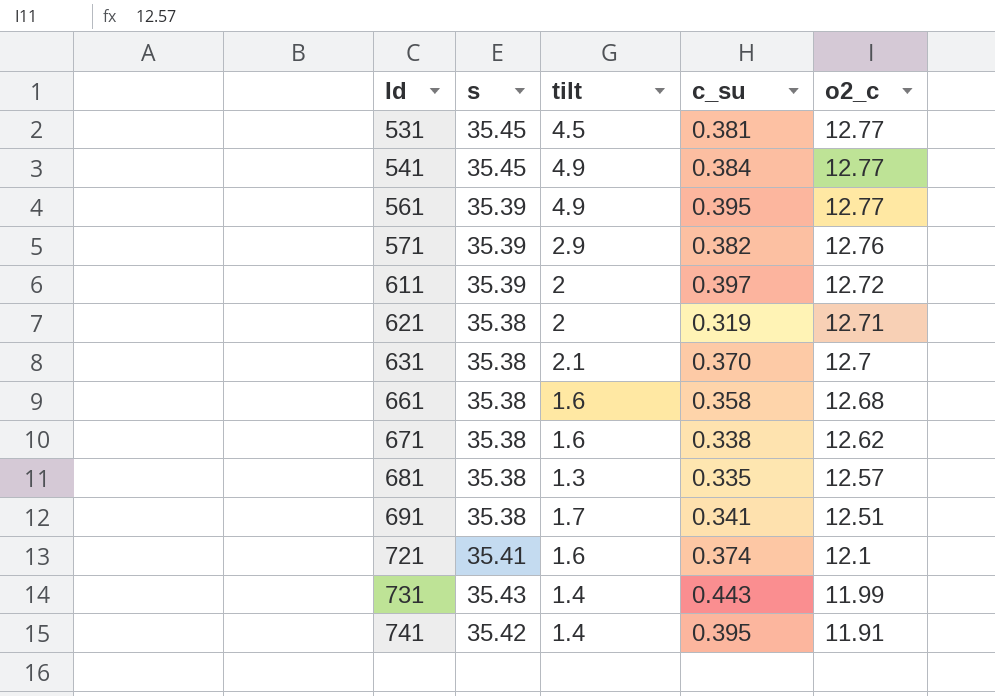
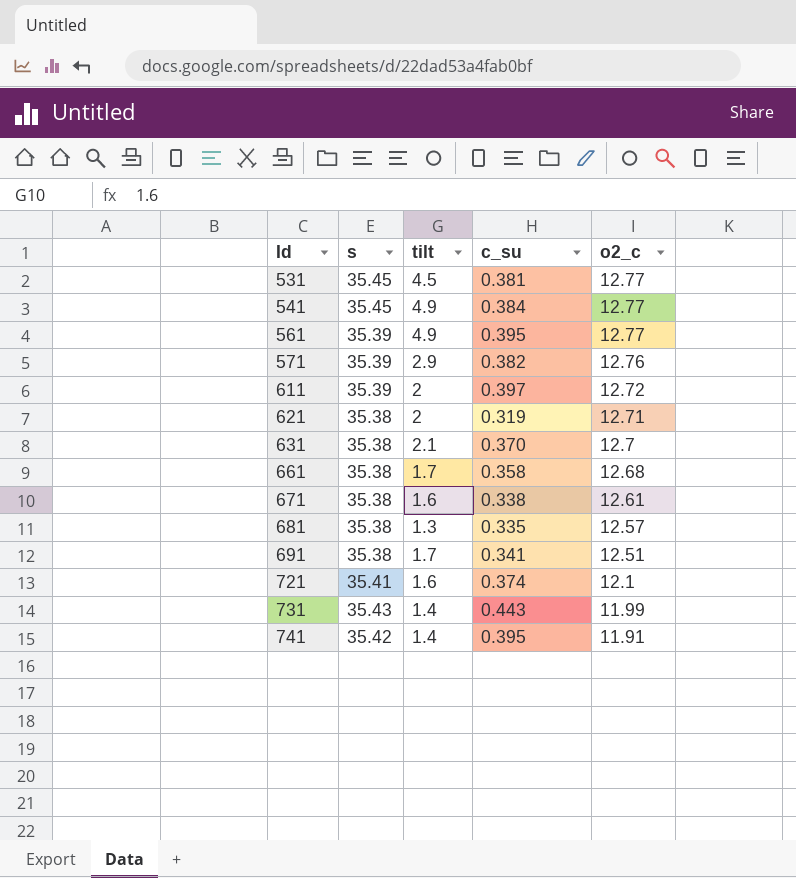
661 | tilt: 1.6 -> 1.7
671 | o2_c: 12.62 -> 12.61

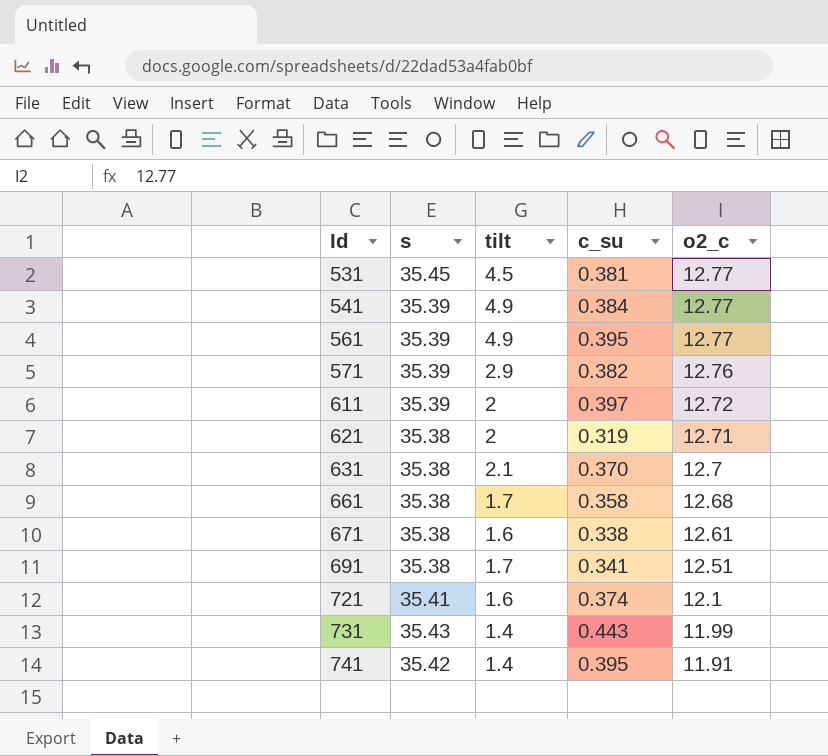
row 681: 35.38 | 1.3 | 0.335 | 12.57 -> none
541 | s: 35.45 -> 35.39

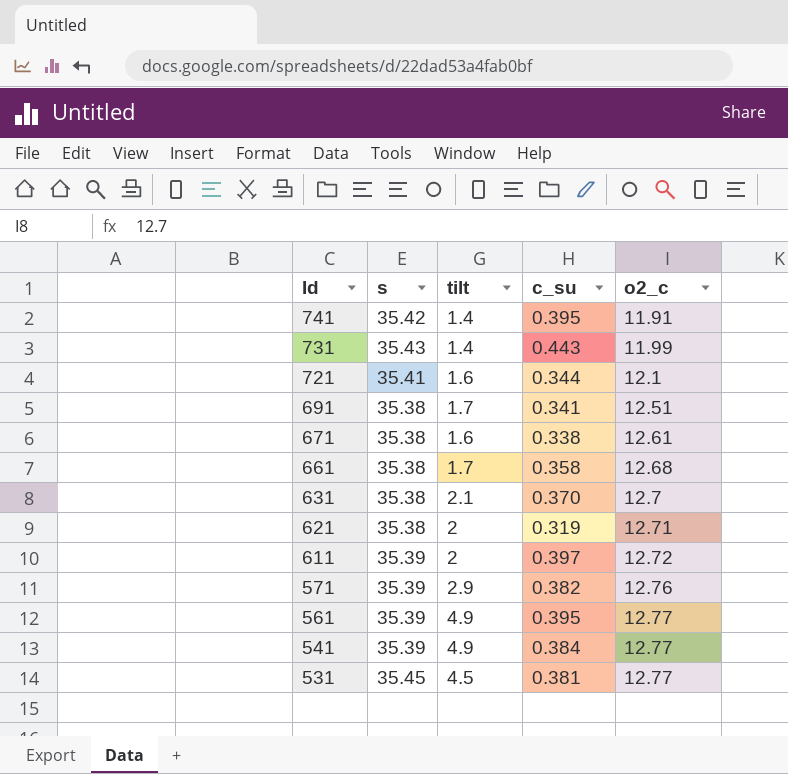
row order: Id ascending -> Id descending
721 | c_su: 0.374 -> 0.344

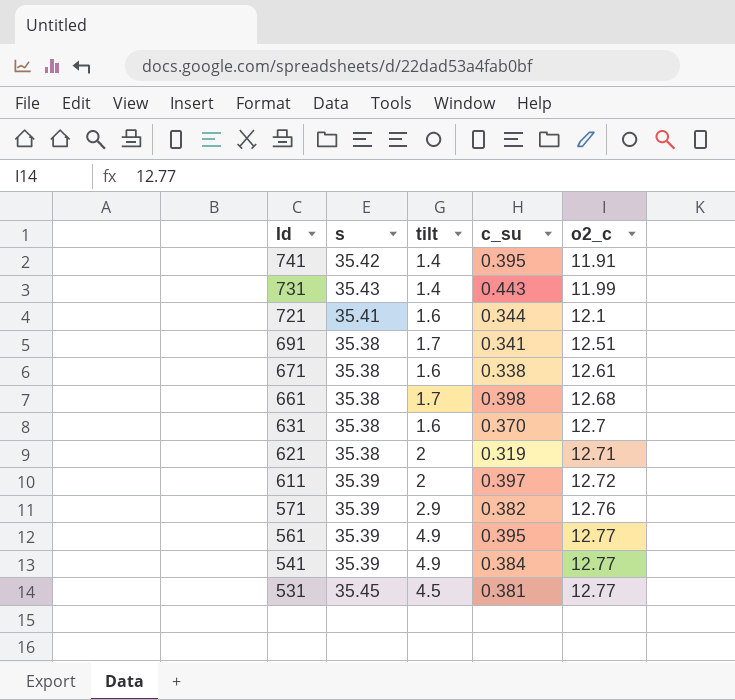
661 | c_su: 0.358 -> 0.398
631 | tilt: 2.1 -> 1.6

